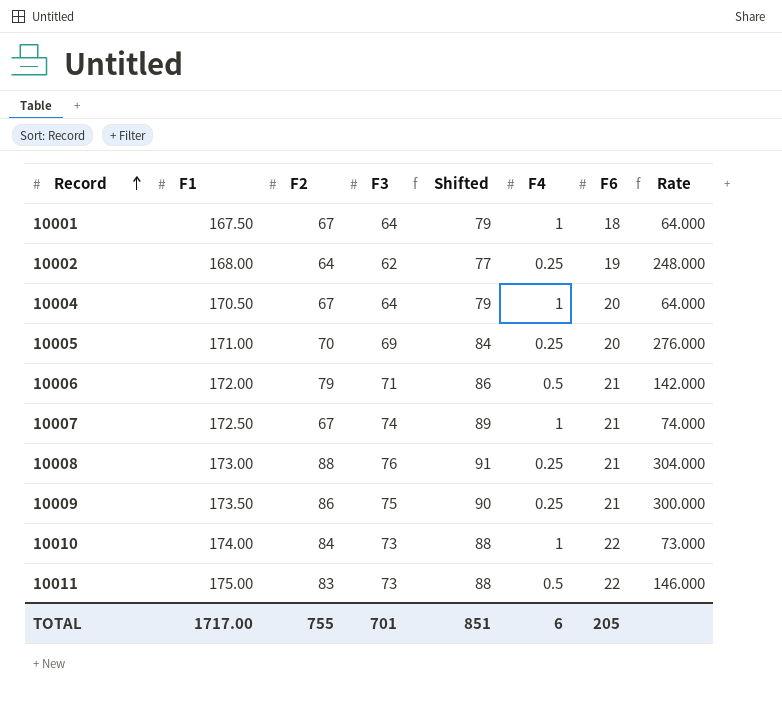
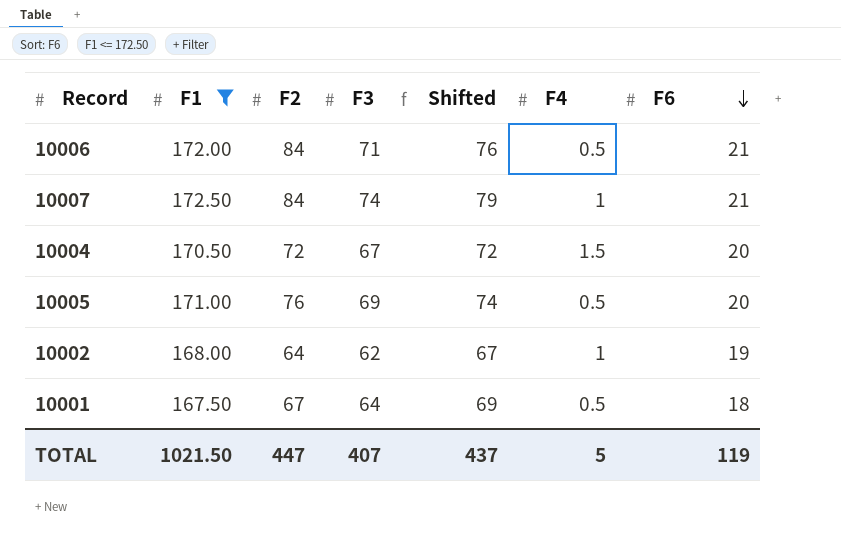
filter: none -> F1 <= 172.50
row order: Record ascending -> F6 descending
column Rate | formula: [F3] / [F4] -> none
column Shifted | formula: [F3] + 15 -> [F3] + 5
10006 | F2: 79 -> 84
10007 | F2: 67 -> 84
10004 | F2: 67 -> 72
10004 | F3: 64 -> 67
10004 | F4: 1 -> 1.5
10005 | F2: 70 -> 76
10005 | F4: 0.25 -> 0.5
10002 | F4: 0.25 -> 1
10001 | F4: 1 -> 0.5
TOTAL | F1: 1717.00 -> 1021.50
TOTAL | F2: 755 -> 447
TOTAL | F3: 701 -> 407
TOTAL | Shifted: 851 -> 437
TOTAL | F4: 6 -> 5
TOTAL | F6: 205 -> 119

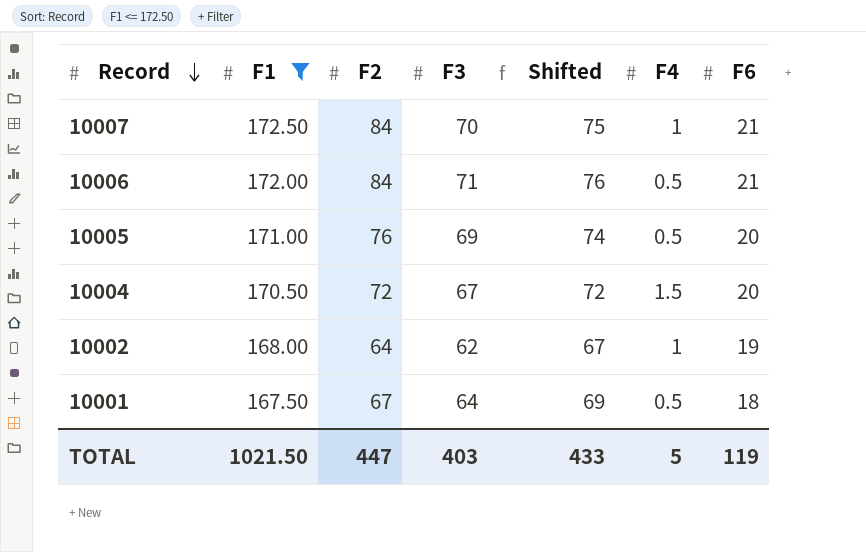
row order: F6 descending -> Record descending
10007 | F3: 74 -> 70
10007 | Shifted: 79 -> 75
TOTAL | F3: 407 -> 403
TOTAL | Shifted: 437 -> 433

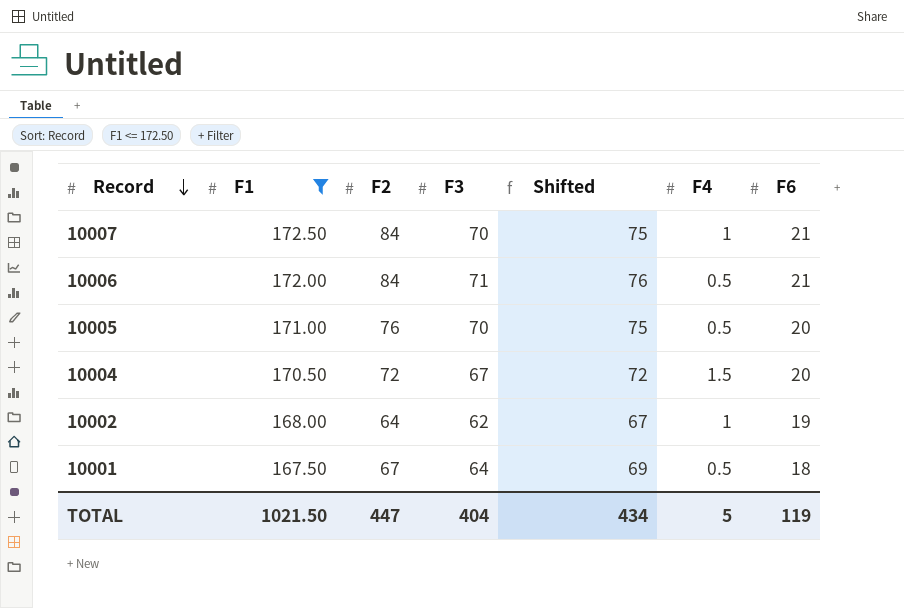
10005 | F3: 69 -> 70
10005 | Shifted: 74 -> 75
TOTAL | F3: 403 -> 404
TOTAL | Shifted: 433 -> 434

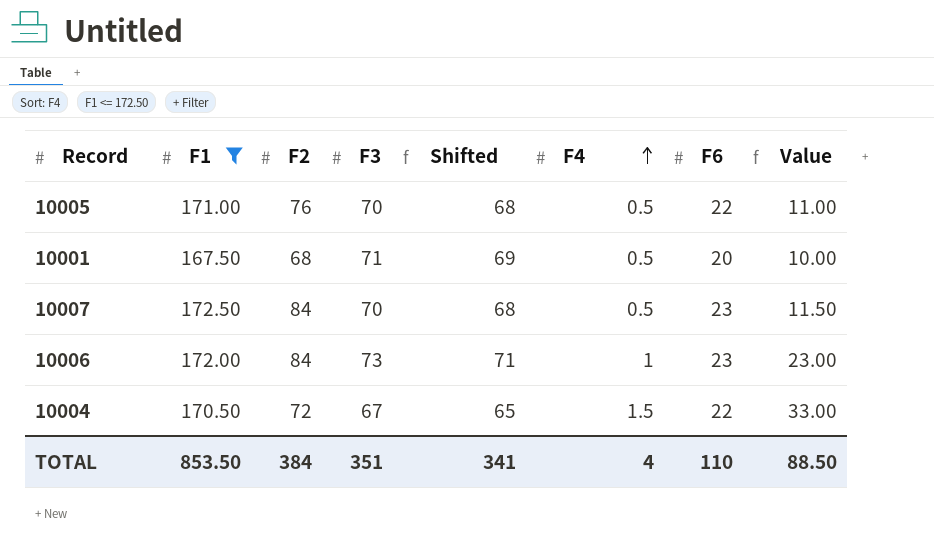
row order: Record descending -> F4 ascending
column Shifted | formula: [F3] + 5 -> [F3] - 2
column Value | formula: none -> [F4] * [F6]
row 10002: 168.00 | 64 | 62 | 67 | 1 | 19 -> none
10005 | F6: 20 -> 22
10001 | F2: 67 -> 68
10001 | F3: 64 -> 71
10001 | F6: 18 -> 20
10007 | F4: 1 -> 0.5
10007 | F6: 21 -> 23
10006 | F3: 71 -> 73
10006 | F4: 0.5 -> 1
10006 | F6: 21 -> 23
10004 | F6: 20 -> 22
TOTAL | F1: 1021.50 -> 853.50
TOTAL | F2: 447 -> 384
TOTAL | F3: 404 -> 351
TOTAL | Shifted: 434 -> 341
TOTAL | F4: 5 -> 4
TOTAL | F6: 119 -> 110

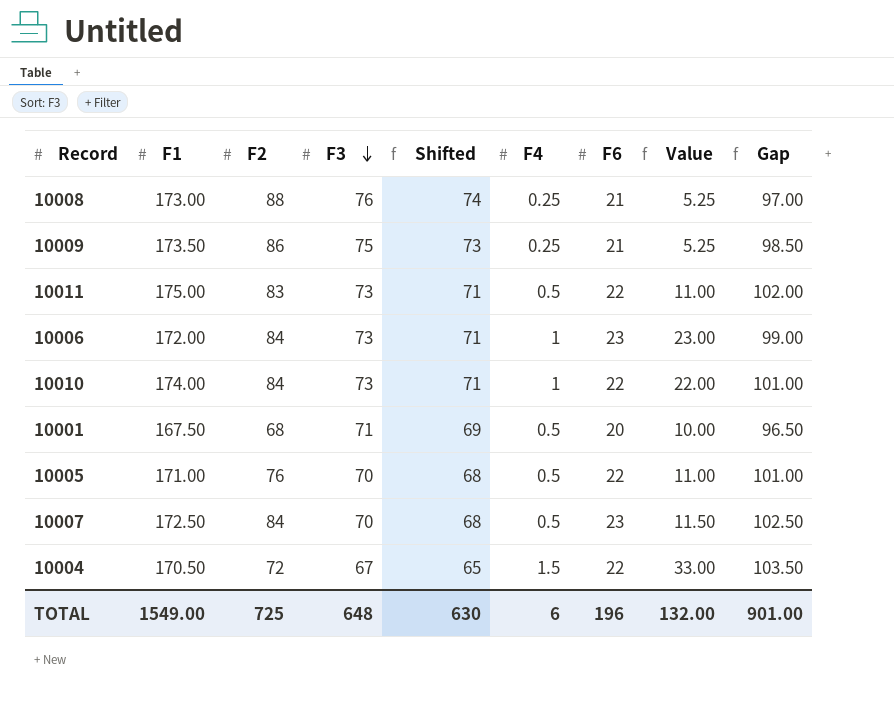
filter: F1 <= 172.50 -> none
row order: F4 ascending -> F3 descending
column Gap | formula: none -> [F1] - [F3]
TOTAL | F1: 853.50 -> 1549.00
TOTAL | F2: 384 -> 725
TOTAL | F3: 351 -> 648
TOTAL | Shifted: 341 -> 630
TOTAL | F4: 4 -> 6
TOTAL | F6: 110 -> 196
TOTAL | Value: 88.50 -> 132.00

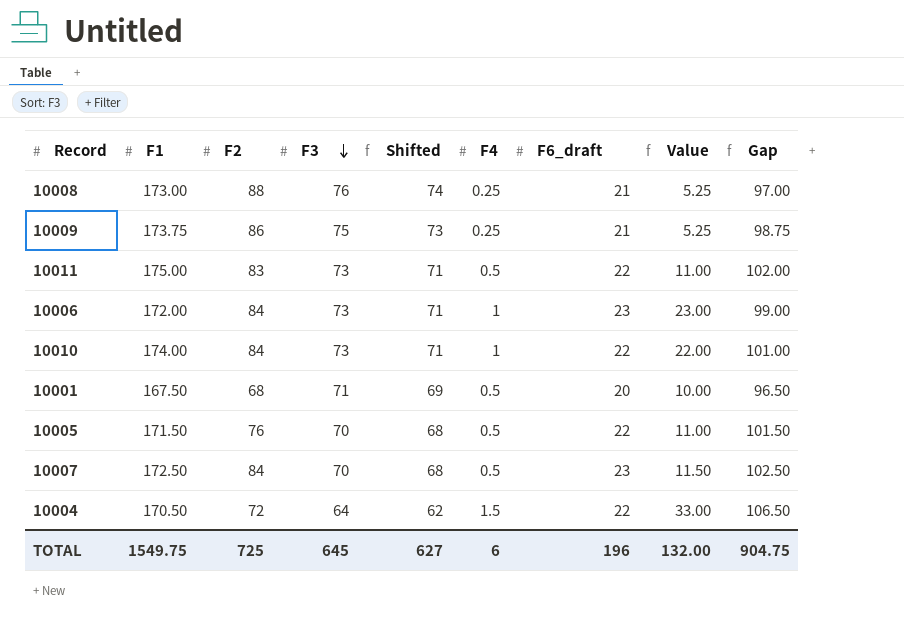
column name: F6 -> F6_draft
10009 | F1: 173.50 -> 173.75
10009 | Gap: 98.50 -> 98.75
10005 | F1: 171.00 -> 171.50
10005 | Gap: 101.00 -> 101.50
10004 | F3: 67 -> 64
10004 | Shifted: 65 -> 62
10004 | Gap: 103.50 -> 106.50
TOTAL | F1: 1549.00 -> 1549.75
TOTAL | F3: 648 -> 645
TOTAL | Shifted: 630 -> 627
TOTAL | Gap: 901.00 -> 904.75

